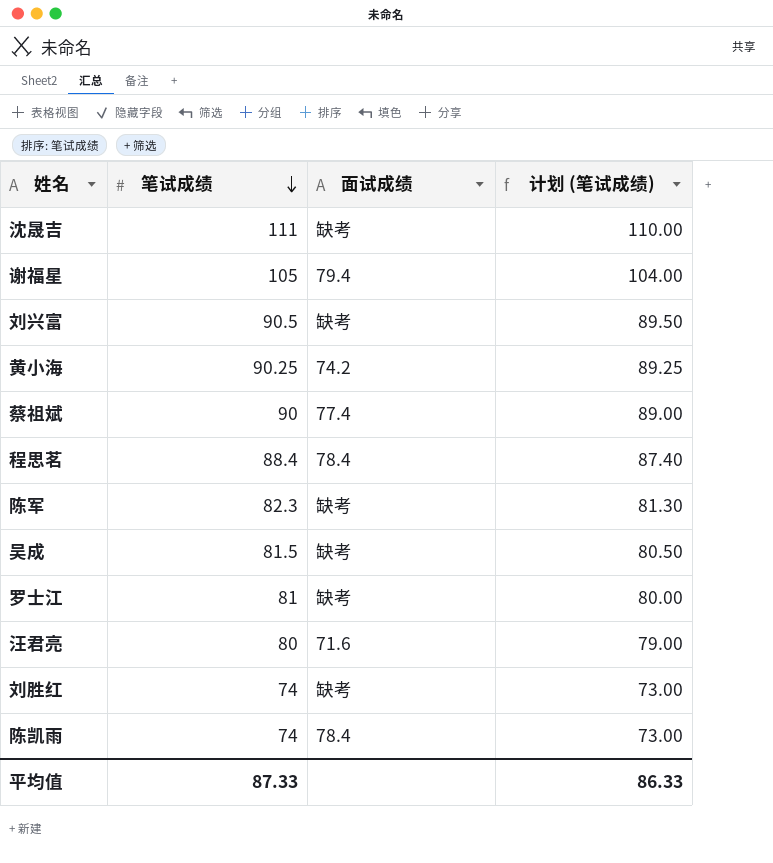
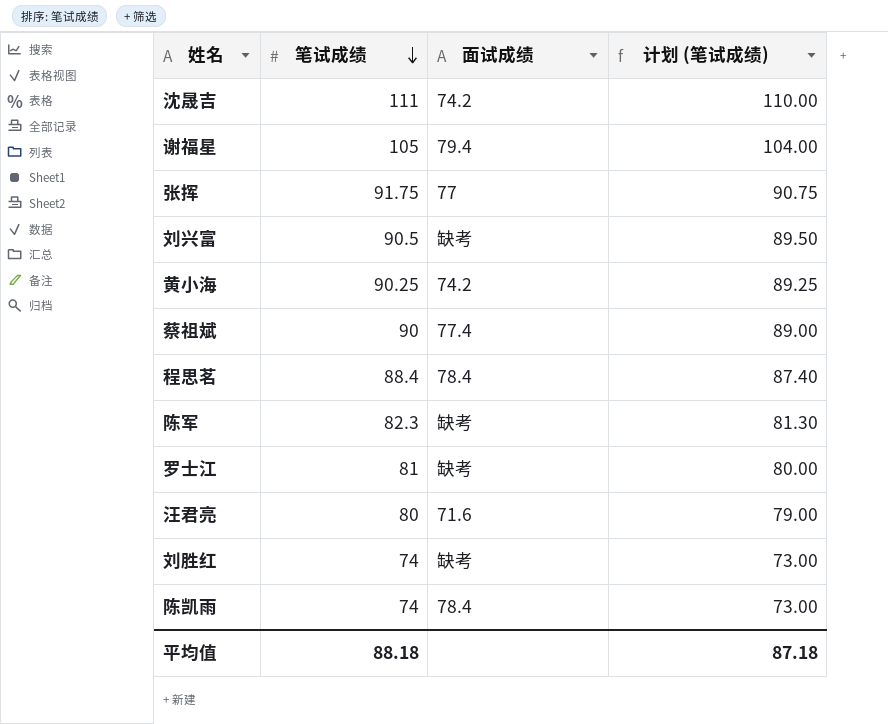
row 吴成: 81.5 | 缺考 | 80.50 -> none
沈晟吉 | 面试成绩: 缺考 -> 74.2
row 张挥: none -> 91.75 | 77 | 90.75
平均值 | 笔试成绩: 87.33 -> 88.18
平均值 | 计划 (笔试成绩): 86.33 -> 87.18

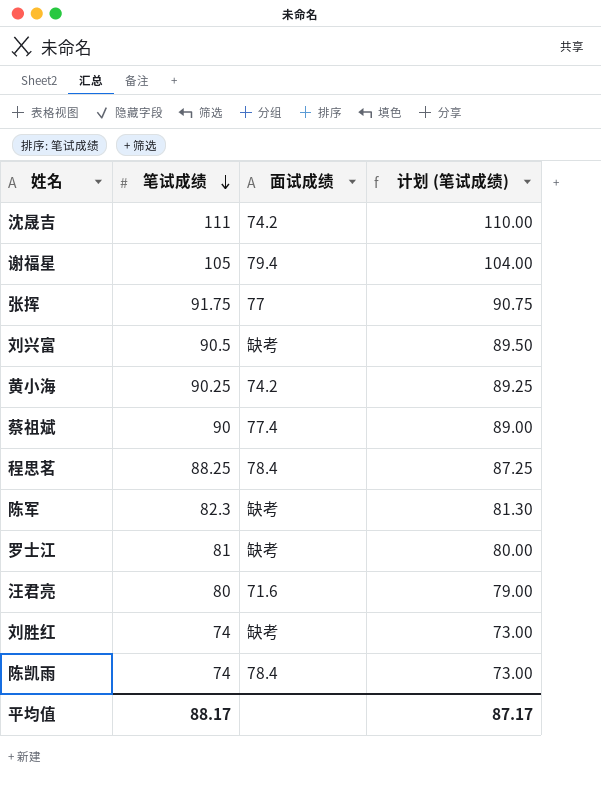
程思茗 | 笔试成绩: 88.4 -> 88.25
程思茗 | 计划 (笔试成绩): 87.40 -> 87.25
平均值 | 笔试成绩: 88.18 -> 88.17
平均值 | 计划 (笔试成绩): 87.18 -> 87.17

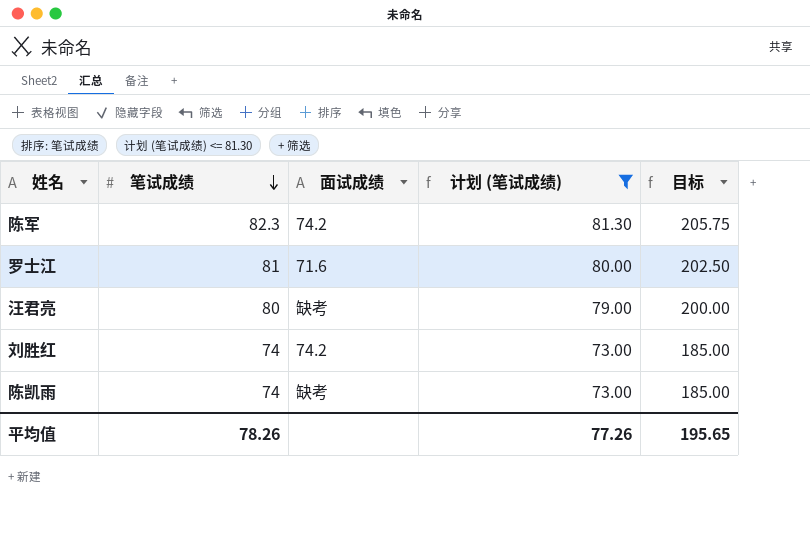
filter: none -> 计划 (笔试成绩) <= 81.30
column 目标 | formula: none -> [笔试成绩] * 2.5
陈军 | 面试成绩: 缺考 -> 74.2
罗士江 | 面试成绩: 缺考 -> 71.6
汪君亮 | 面试成绩: 71.6 -> 缺考
刘胜红 | 面试成绩: 缺考 -> 74.2
陈凯雨 | 面试成绩: 78.4 -> 缺考
平均值 | 笔试成绩: 88.17 -> 78.26
平均值 | 计划 (笔试成绩): 87.17 -> 77.26

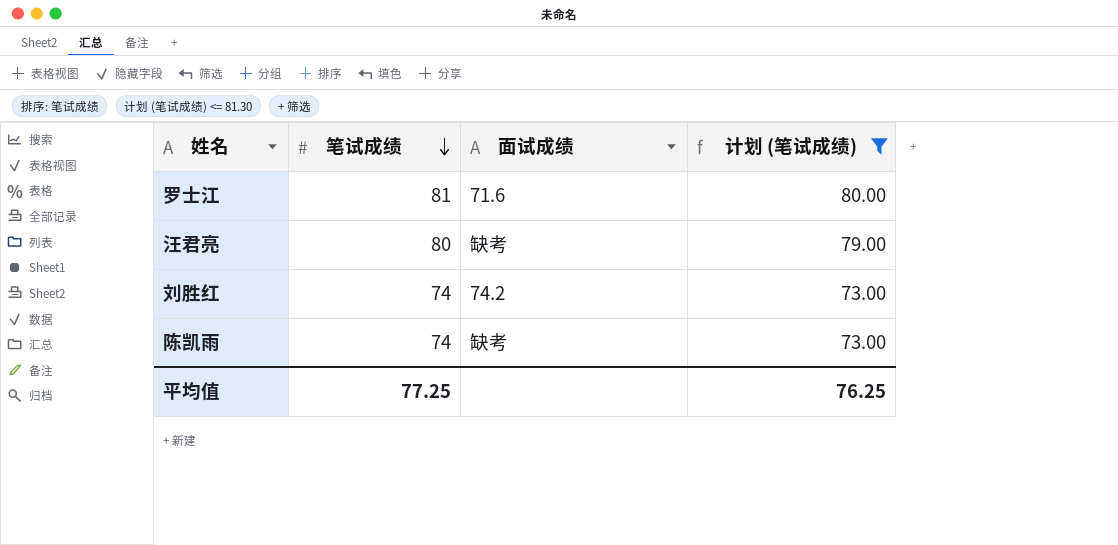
column 目标 | formula: [笔试成绩] * 2.5 -> none
row 陈军: 82.3 | 74.2 | 81.30 | 205.75 -> none
平均值 | 笔试成绩: 78.26 -> 77.25
平均值 | 计划 (笔试成绩): 77.26 -> 76.25

